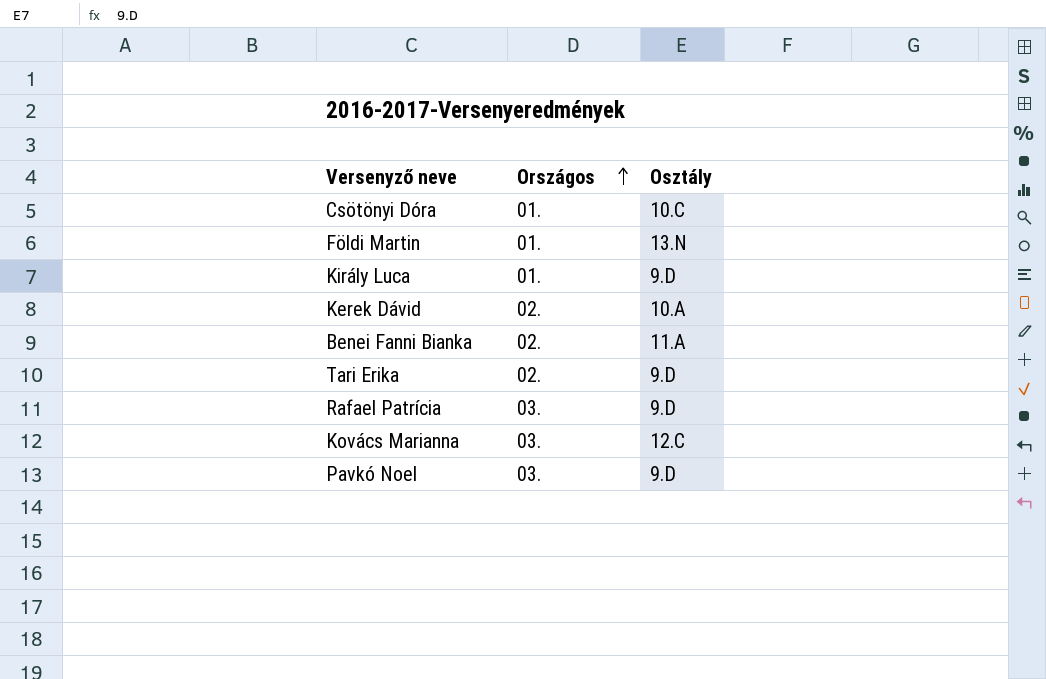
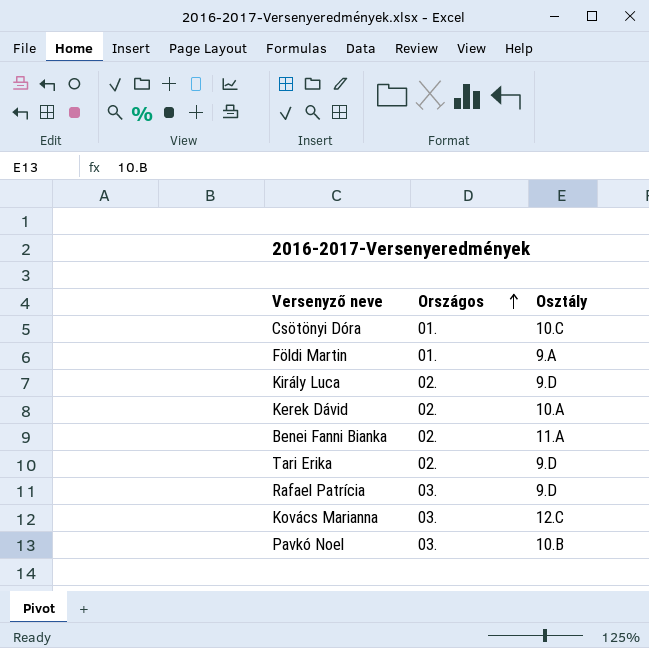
Földi Martin | Osztály: 13.N -> 9.A
Király Luca | Országos: 01. -> 02.
Pavkó Noel | Osztály: 9.D -> 10.B

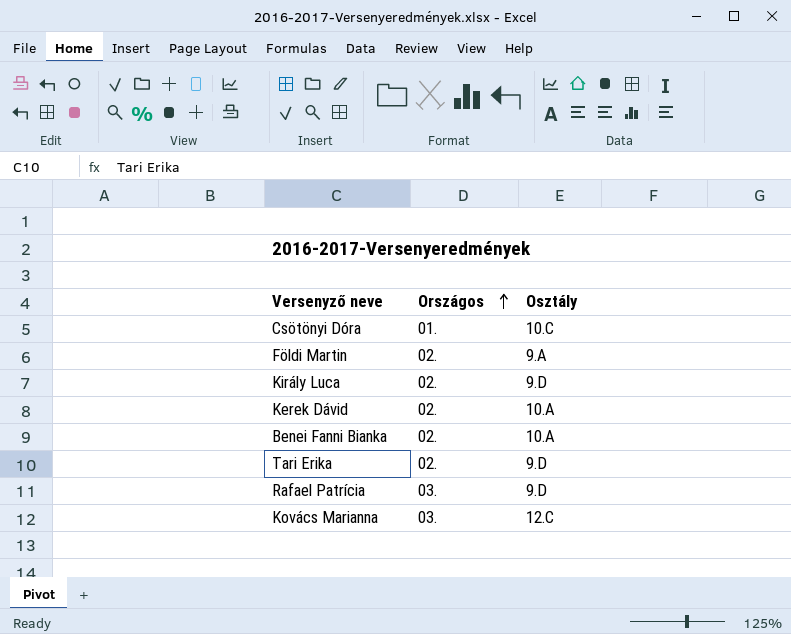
row Pavkó Noel: 03. | 10.B -> none
Földi Martin | Országos: 01. -> 02.
Benei Fanni Bianka | Osztály: 11.A -> 10.A

